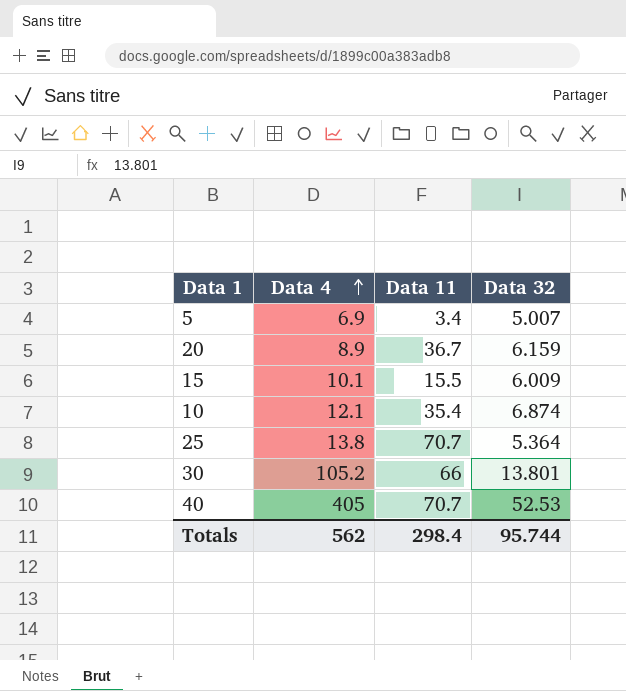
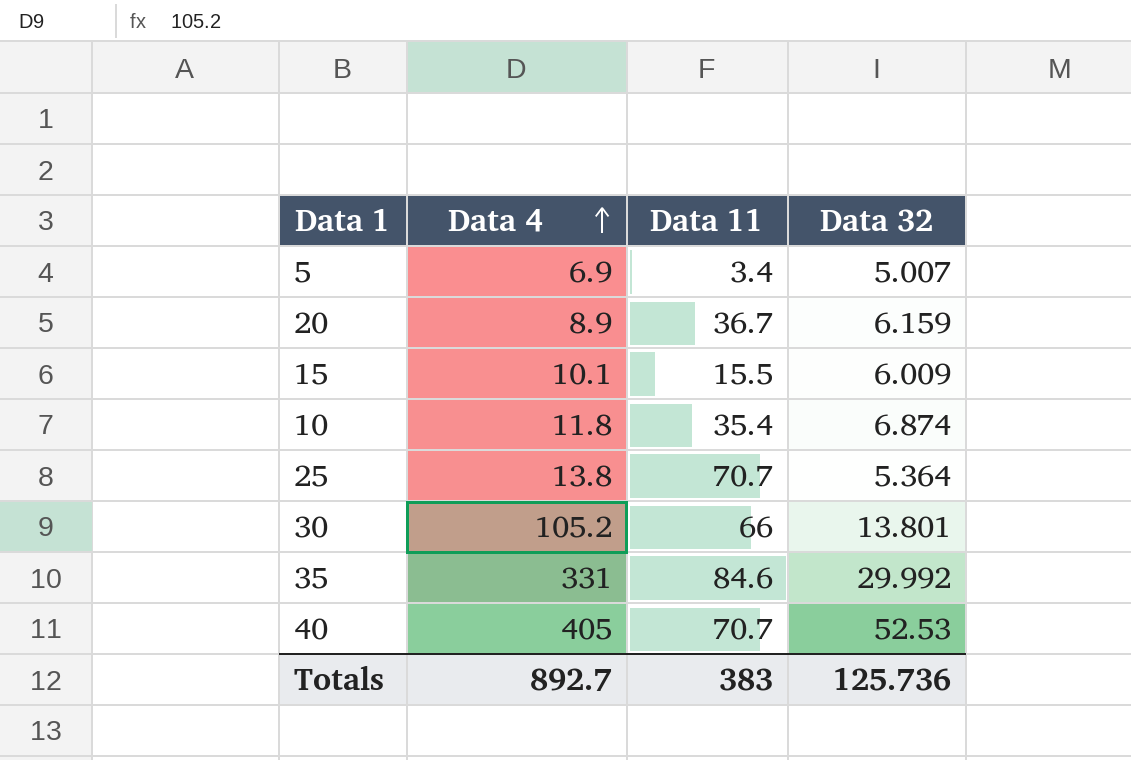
10 | Data 4: 12.1 -> 11.8
row 35: none -> 331 | 84.6 | 29.992
Totals | Data 4: 562 -> 892.7
Totals | Data 11: 298.4 -> 383
Totals | Data 32: 95.744 -> 125.736

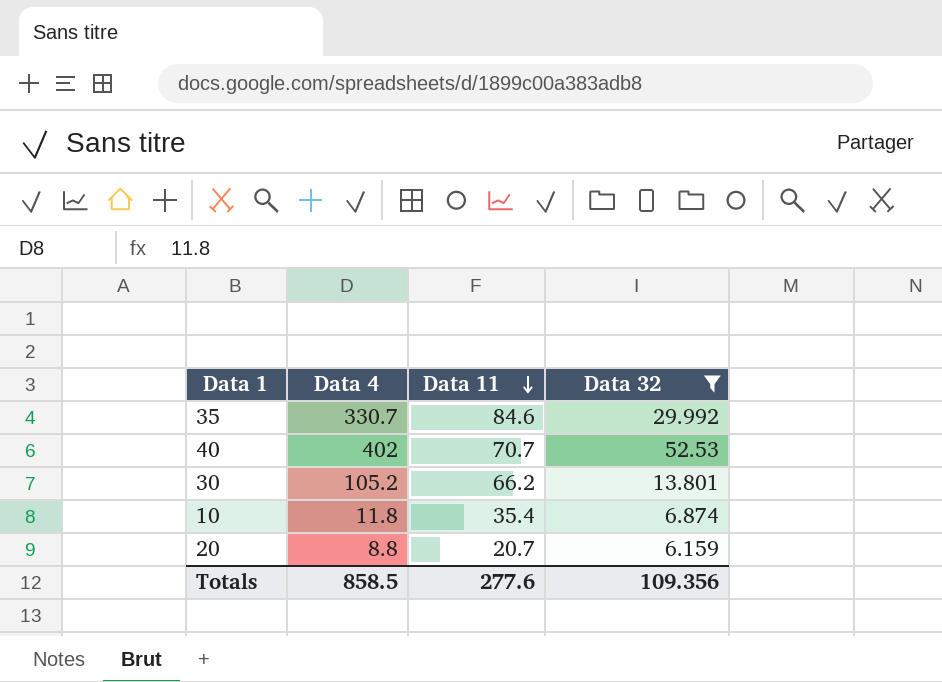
filter: none -> Data 32 >= 6.159
row order: Data 4 ascending -> Data 11 descending
35 | Data 4: 331 -> 330.7
40 | Data 4: 405 -> 402
30 | Data 11: 66 -> 66.2
20 | Data 4: 8.9 -> 8.8
20 | Data 11: 36.7 -> 20.7
Totals | Data 4: 892.7 -> 858.5
Totals | Data 11: 383 -> 277.6
Totals | Data 32: 125.736 -> 109.356

